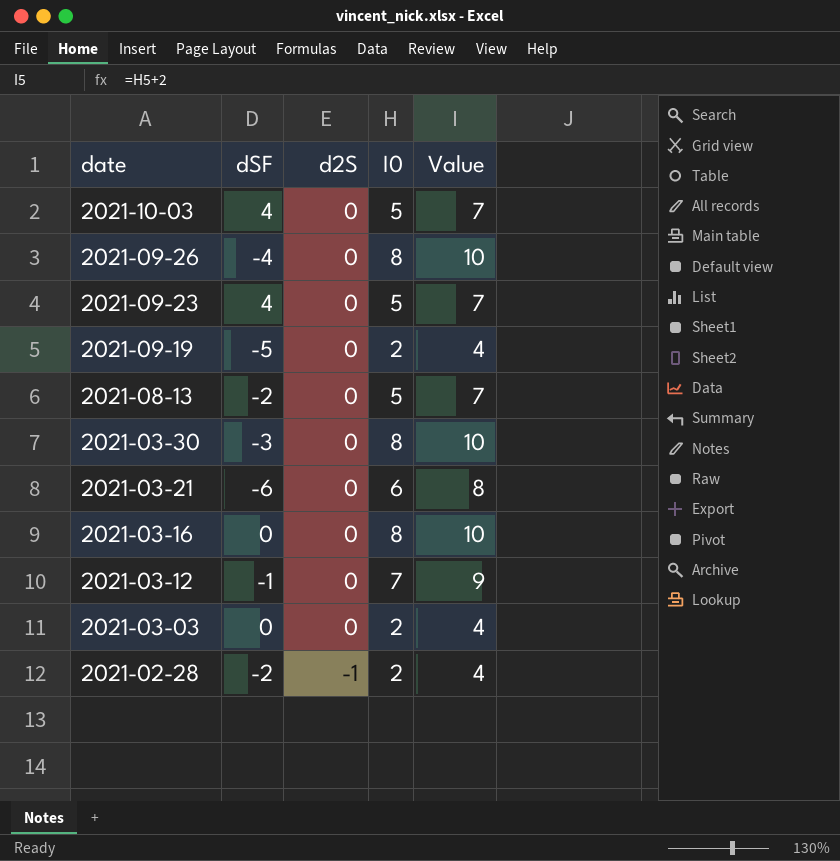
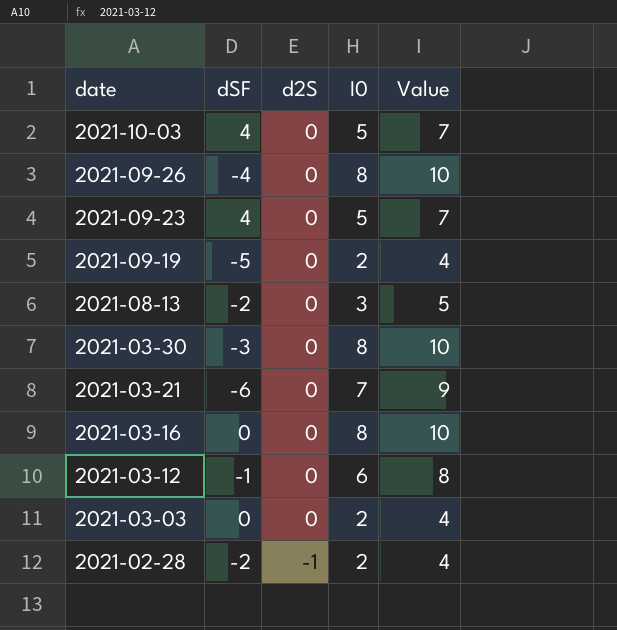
2021-08-13 | I0: 5 -> 3
2021-08-13 | Value: 7 -> 5
2021-03-21 | I0: 6 -> 7
2021-03-21 | Value: 8 -> 9
2021-03-12 | I0: 7 -> 6
2021-03-12 | Value: 9 -> 8

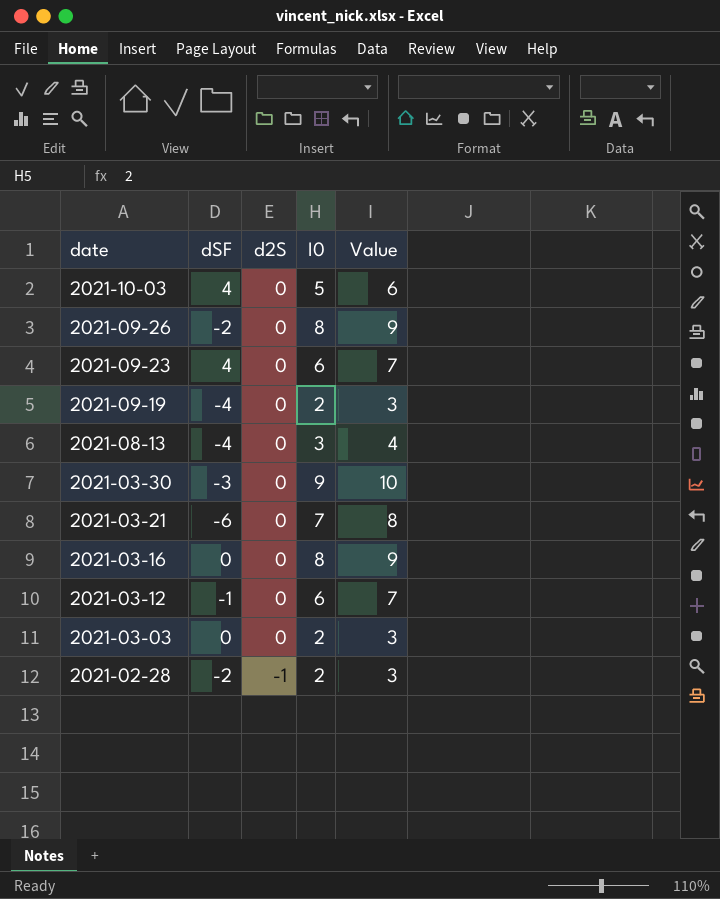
column Value | formula: [I0] + 2 -> [I0] + 1
2021-09-26 | dSF: -4 -> -2
2021-09-23 | I0: 5 -> 6
2021-09-19 | dSF: -5 -> -4
2021-08-13 | dSF: -2 -> -4
2021-03-30 | I0: 8 -> 9

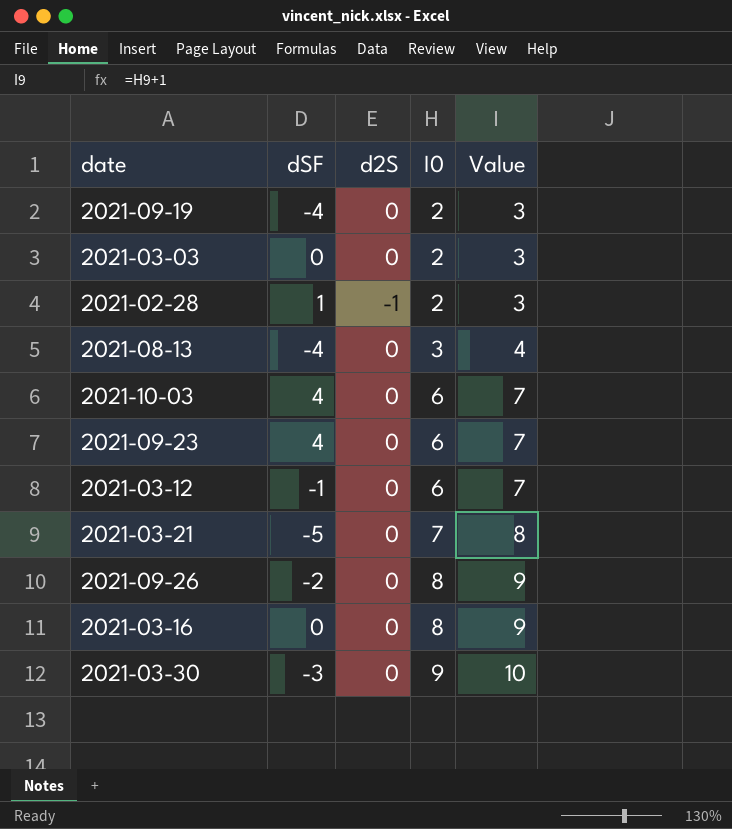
row order: date descending -> I0 ascending
2021-02-28 | dSF: -2 -> 1
2021-10-03 | I0: 5 -> 6
2021-10-03 | Value: 6 -> 7
2021-03-21 | dSF: -6 -> -5

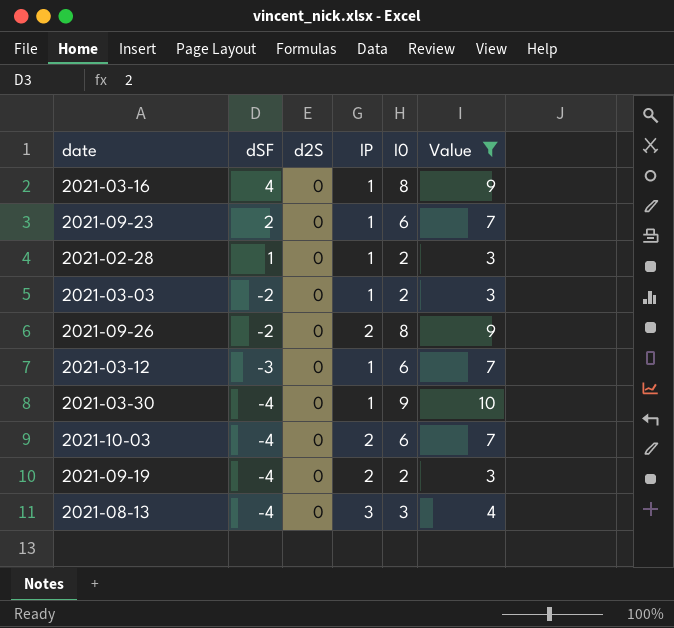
filter: none -> Value != 8
row order: I0 ascending -> dSF descending
column IP | position: none -> 4
2021-03-16 | dSF: 0 -> 4
2021-09-23 | dSF: 4 -> 2
2021-02-28 | d2S: -1 -> 0
2021-03-03 | dSF: 0 -> -2
2021-03-12 | dSF: -1 -> -3
2021-03-30 | dSF: -3 -> -4
2021-10-03 | dSF: 4 -> -4

